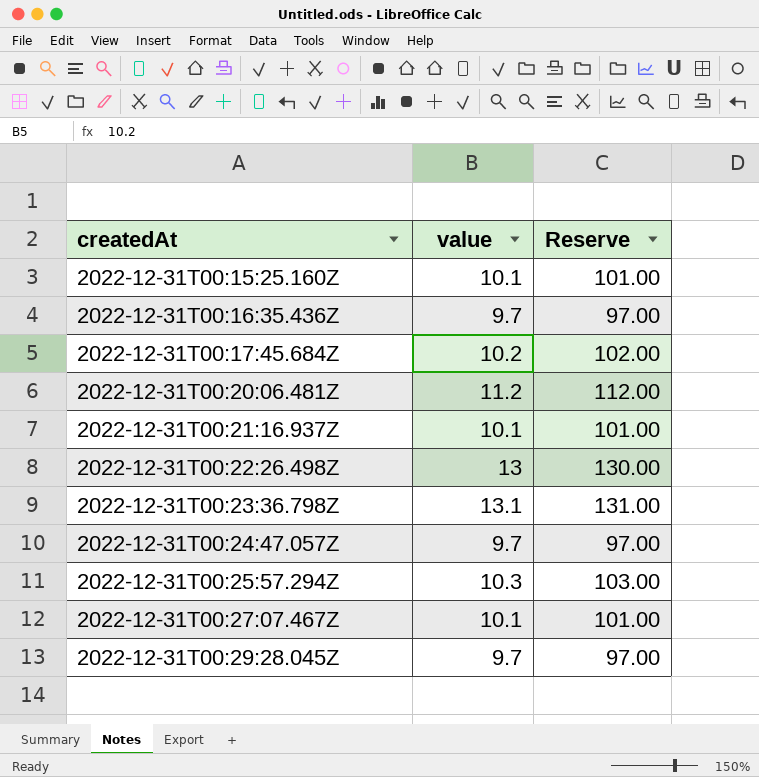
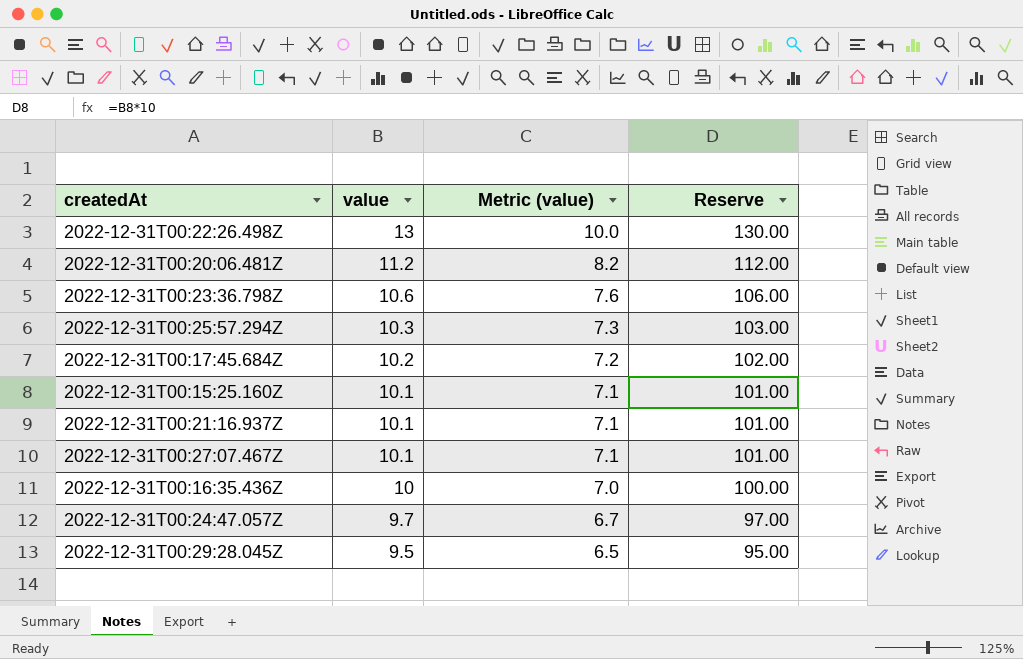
row order: createdAt ascending -> value descending
column Metric (value) | formula: none -> [value] - 3
2022-12-31T00:23:36.798Z | value: 13.1 -> 10.6
2022-12-31T00:23:36.798Z | Reserve: 131.00 -> 106.00
2022-12-31T00:16:35.436Z | value: 9.7 -> 10
2022-12-31T00:16:35.436Z | Reserve: 97.00 -> 100.00
2022-12-31T00:29:28.045Z | value: 9.7 -> 9.5
2022-12-31T00:29:28.045Z | Reserve: 97.00 -> 95.00

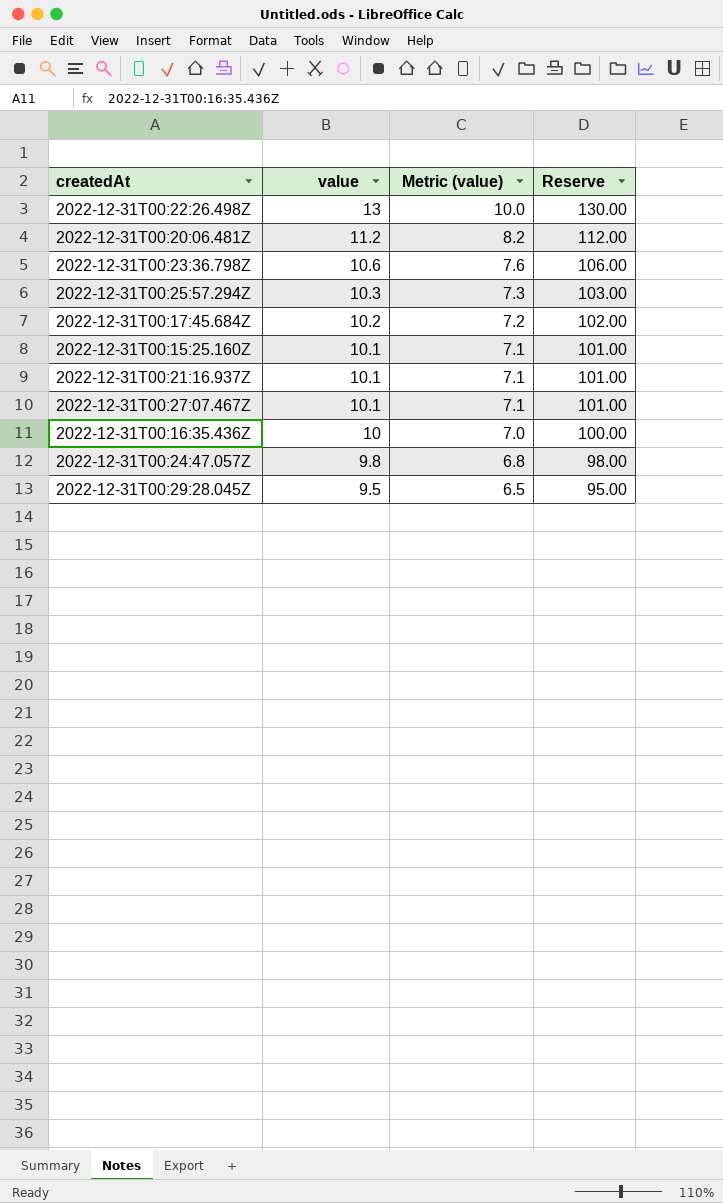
2022-12-31T00:24:47.057Z | value: 9.7 -> 9.8
2022-12-31T00:24:47.057Z | Metric (value): 6.7 -> 6.8
2022-12-31T00:24:47.057Z | Reserve: 97.00 -> 98.00

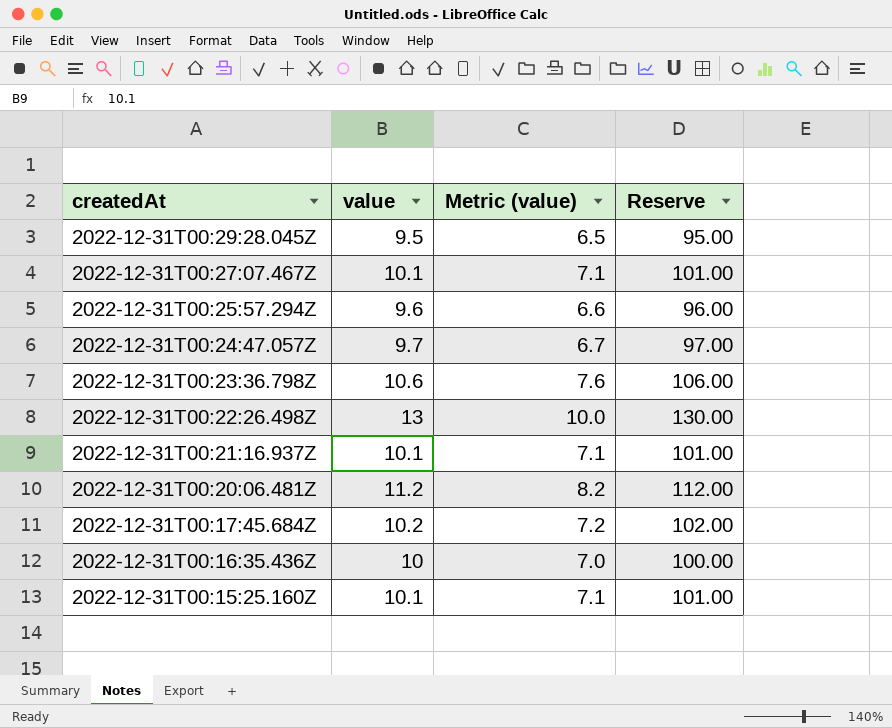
row order: value descending -> createdAt descending
2022-12-31T00:25:57.294Z | value: 10.3 -> 9.6
2022-12-31T00:25:57.294Z | Metric (value): 7.3 -> 6.6
2022-12-31T00:25:57.294Z | Reserve: 103.00 -> 96.00
2022-12-31T00:24:47.057Z | value: 9.8 -> 9.7
2022-12-31T00:24:47.057Z | Metric (value): 6.8 -> 6.7
2022-12-31T00:24:47.057Z | Reserve: 98.00 -> 97.00

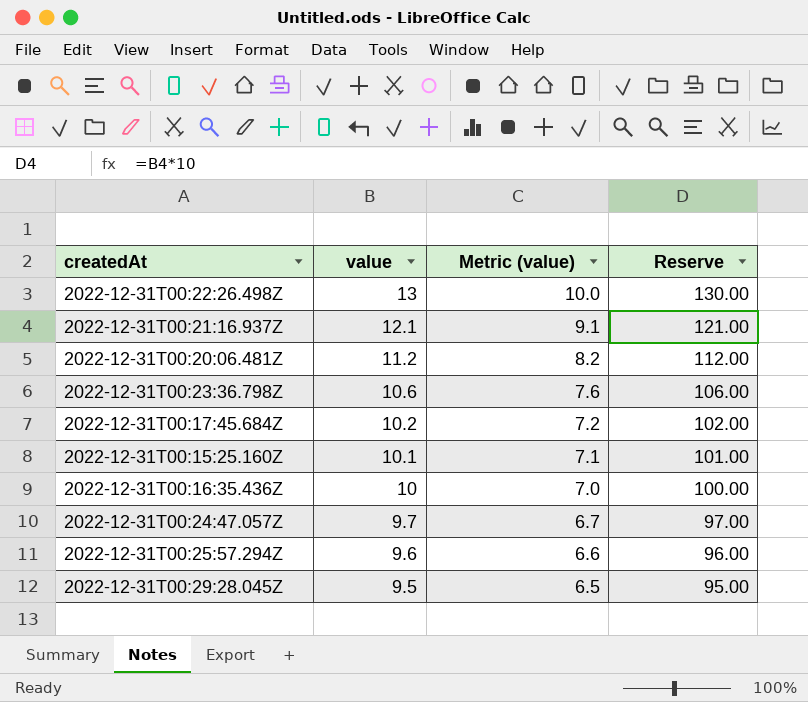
row order: createdAt descending -> value descending
row 2022-12-31T00:27:07.467Z: 10.1 | 7.1 | 101.00 -> none
2022-12-31T00:21:16.937Z | value: 10.1 -> 12.1
2022-12-31T00:21:16.937Z | Metric (value): 7.1 -> 9.1
2022-12-31T00:21:16.937Z | Reserve: 101.00 -> 121.00

